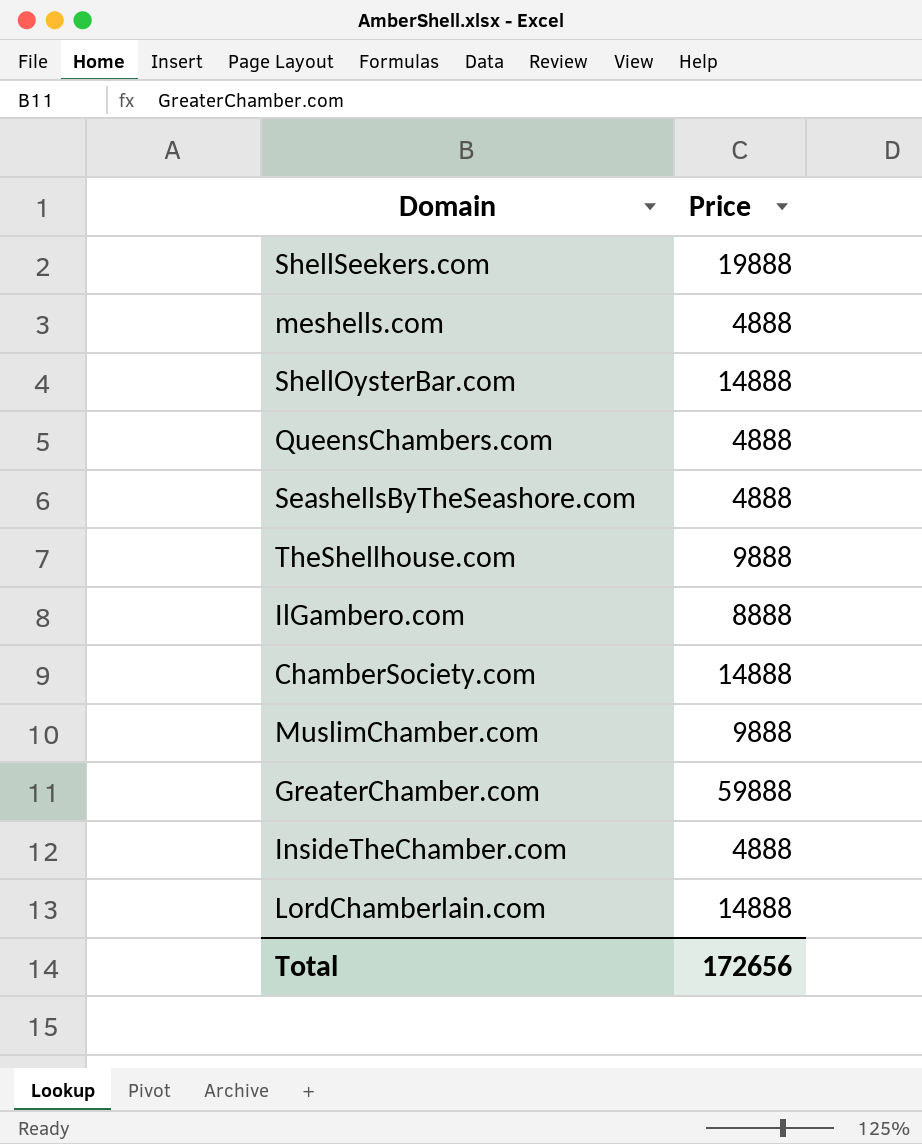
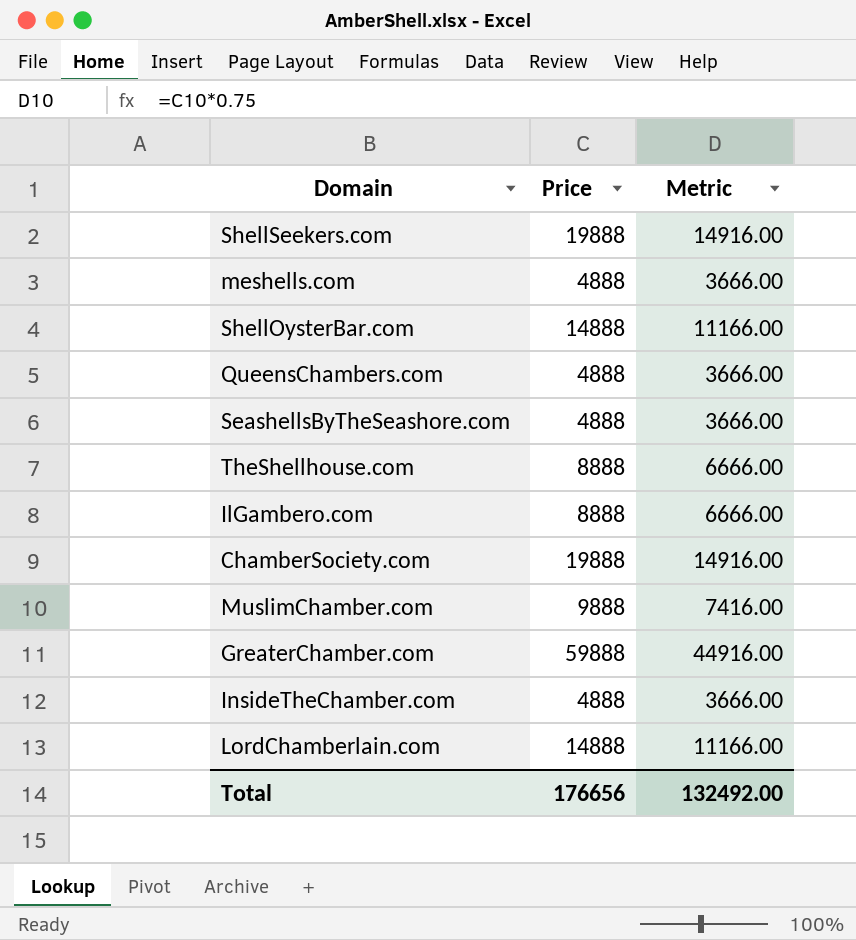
column Metric | formula: none -> [Price] * 0.75
TheShellhouse.com | Price: 9888 -> 8888
ChamberSociety.com | Price: 14888 -> 19888
Total | Price: 172656 -> 176656

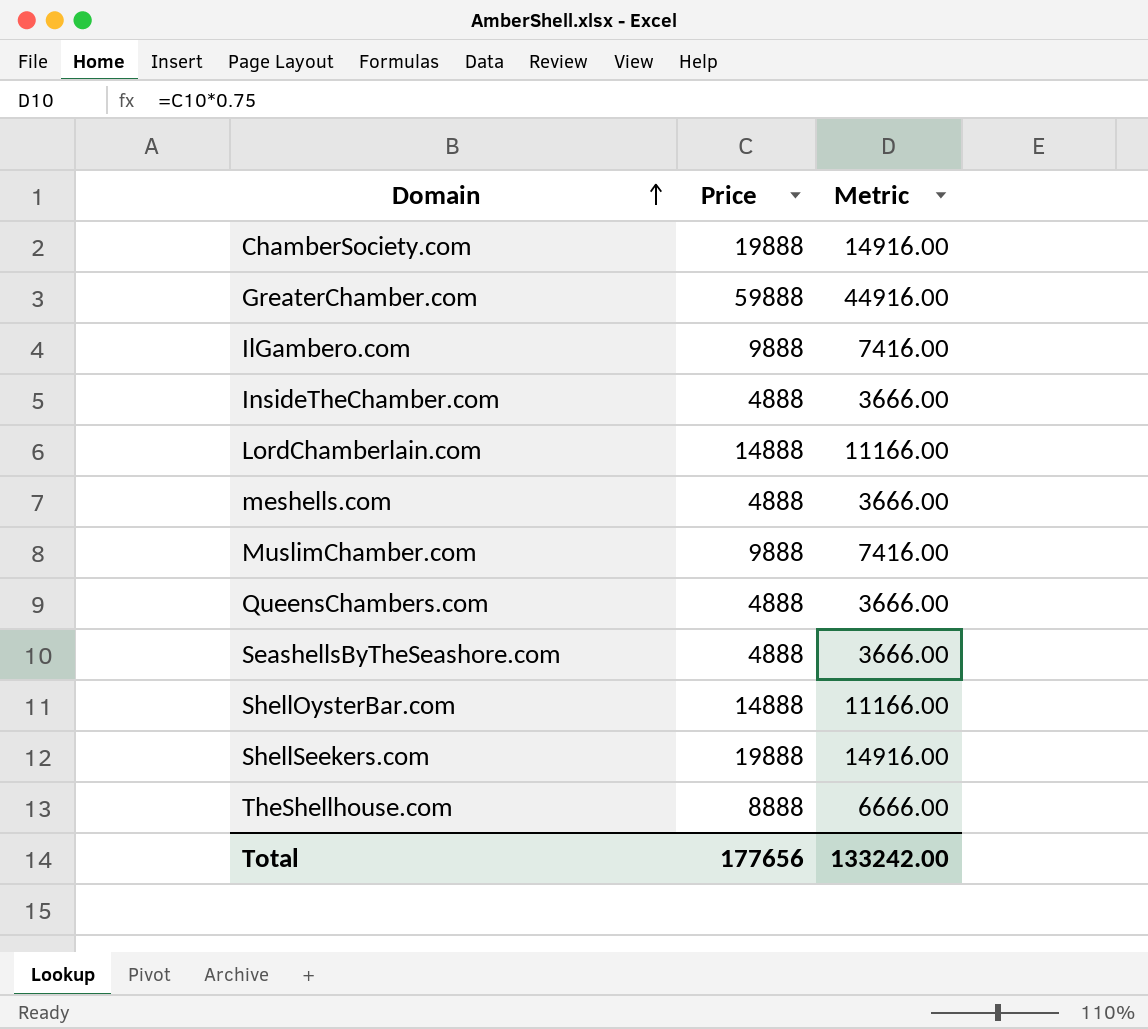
row order: none -> Domain ascending
IlGambero.com | Price: 8888 -> 9888
IlGambero.com | Metric: 6666.00 -> 7416.00
Total | Price: 176656 -> 177656
Total | Metric: 132492.00 -> 133242.00

